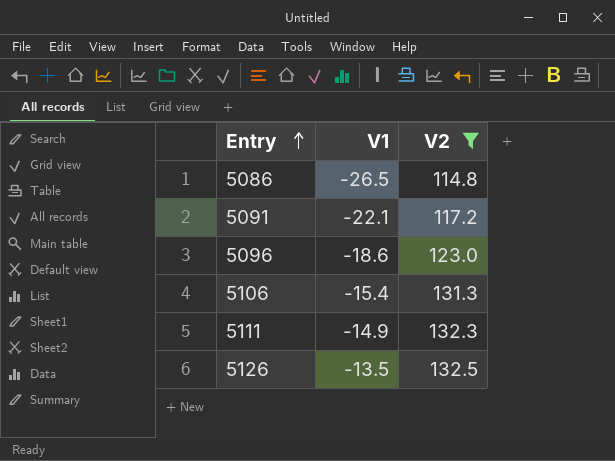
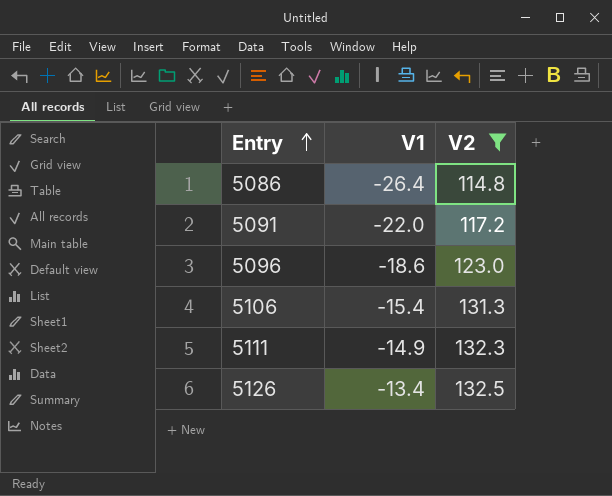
5086 | V1: -26.5 -> -26.4
5091 | V1: -22.1 -> -22.0
5126 | V1: -13.5 -> -13.4

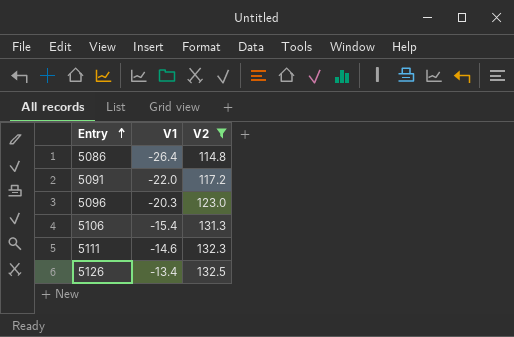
5096 | V1: -18.6 -> -20.3
5111 | V1: -14.9 -> -14.6

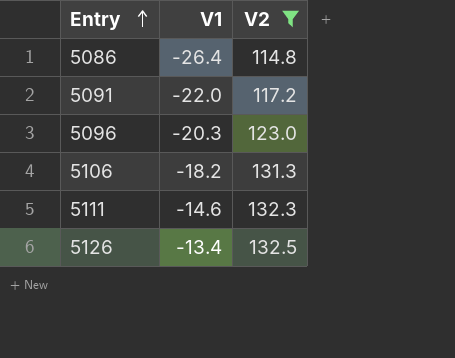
5106 | V1: -15.4 -> -18.2

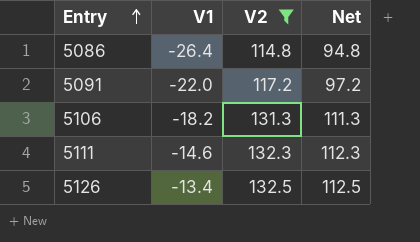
column Net | formula: none -> [V2] - 20
row 5096: -20.3 | 123.0 -> none

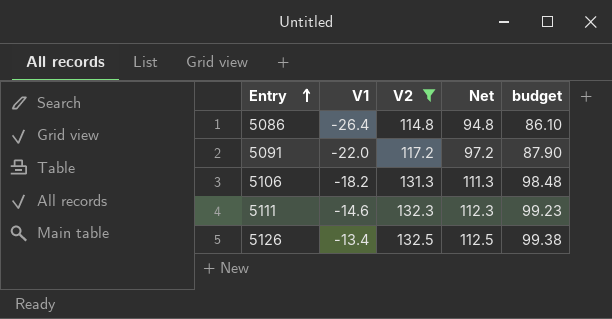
column budget | formula: none -> [V2] * 0.75

